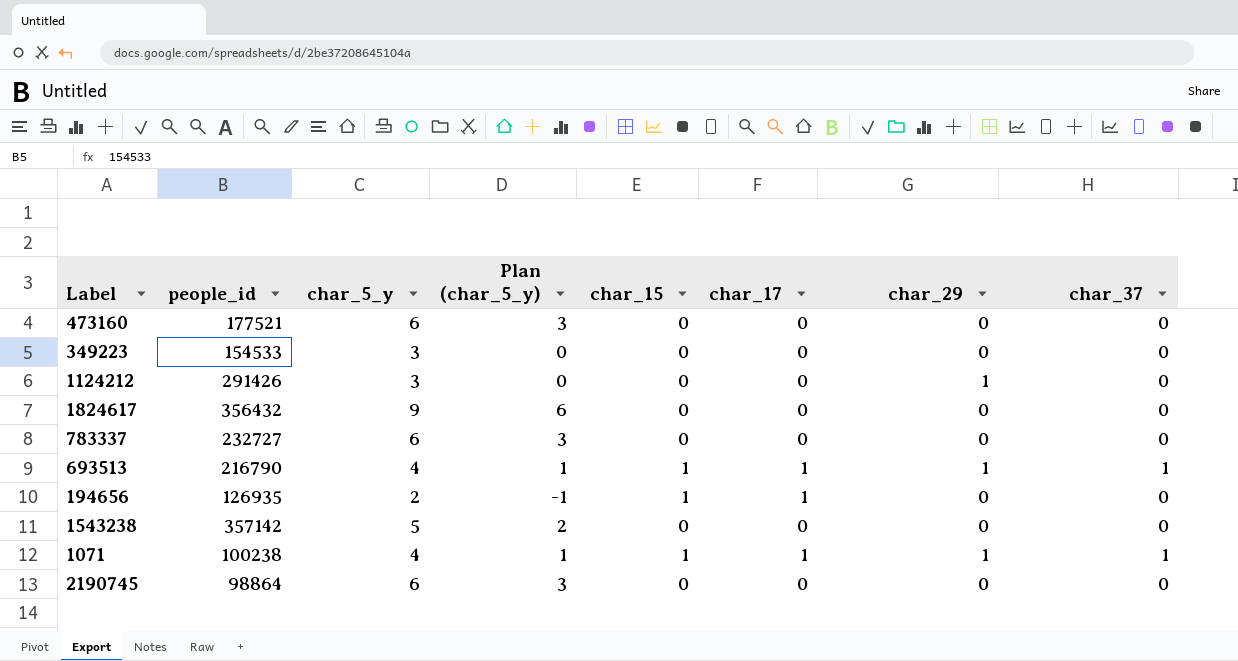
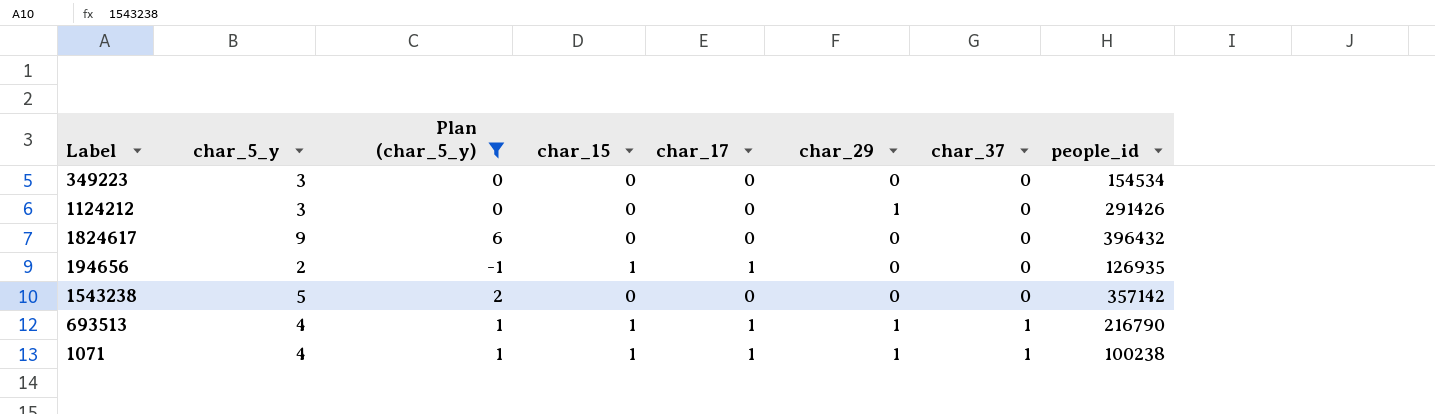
filter: none -> Plan (char_5_y) != 3
row order: none -> char_37 ascending
column people_id | position: 2 -> 8
349223 | people_id: 154533 -> 154534
1824617 | people_id: 356432 -> 396432

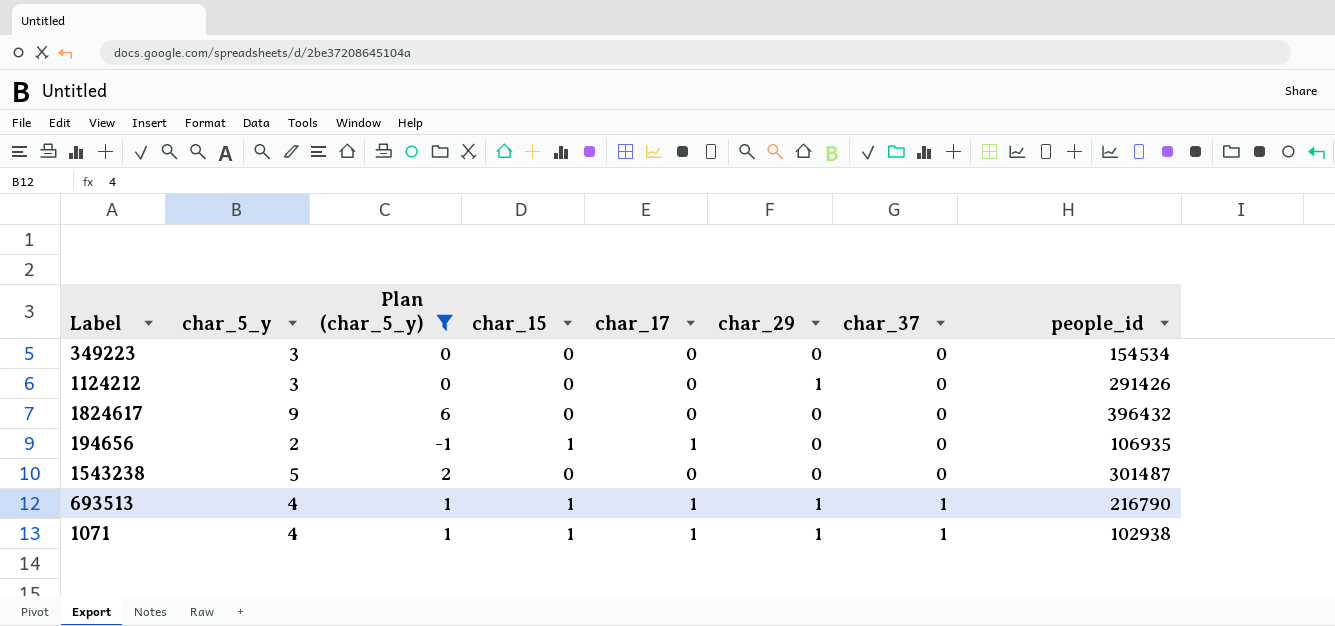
194656 | people_id: 126935 -> 106935
1543238 | people_id: 357142 -> 301487
1071 | people_id: 100238 -> 102938

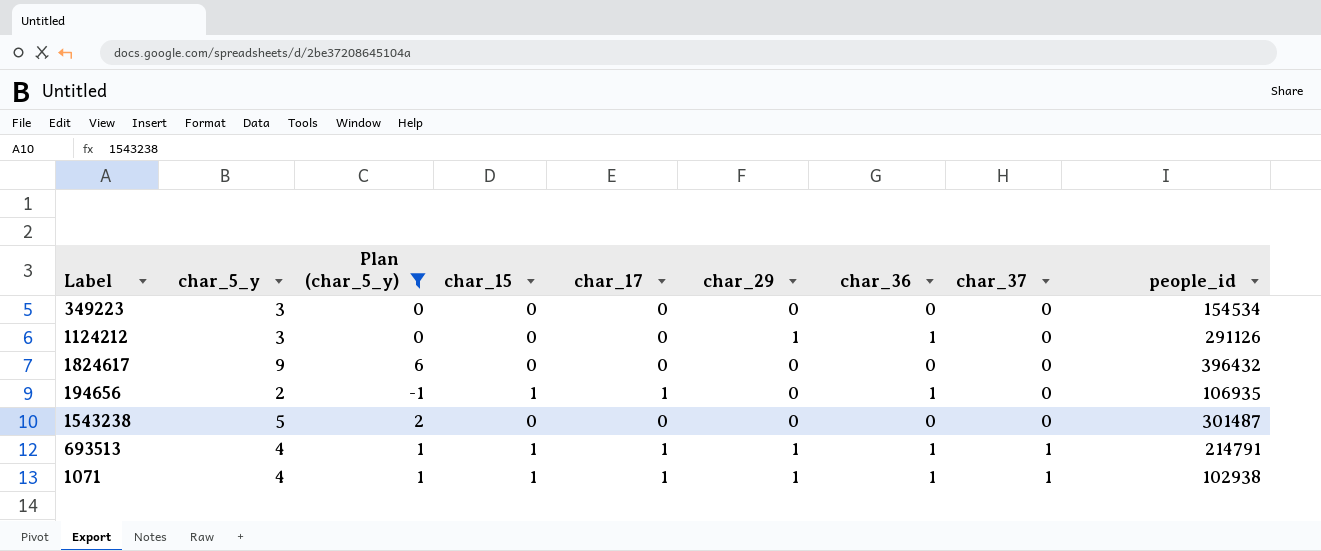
column char_36 | position: none -> 7
1124212 | people_id: 291426 -> 291126
693513 | people_id: 216790 -> 214791

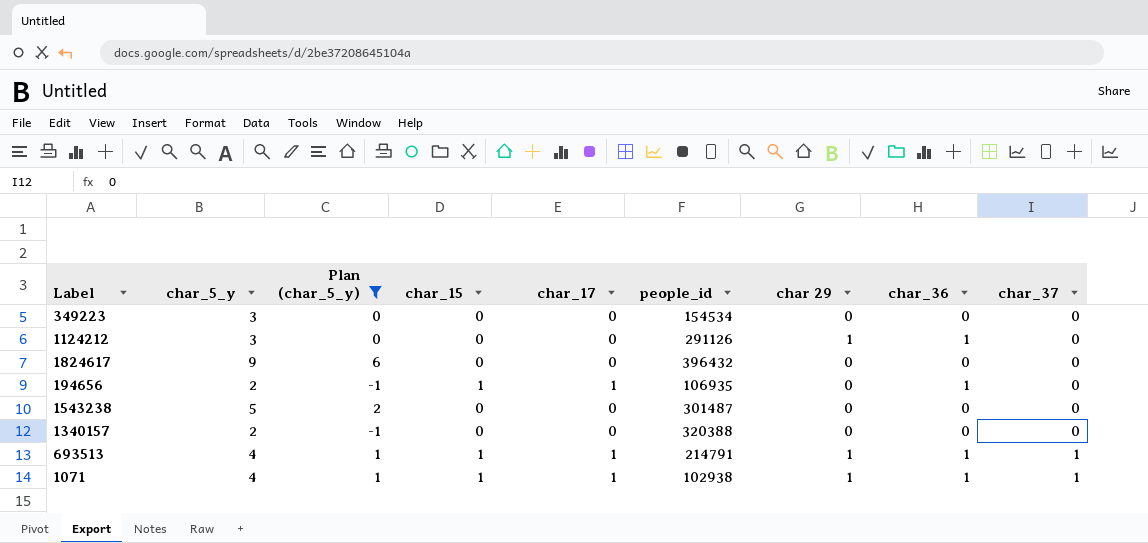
column people_id | position: 9 -> 6
column name: char_29 -> char 29
row 1340157: none -> 2 | -1 | 0 | 0 | 320388 | 0 | 0 | 0

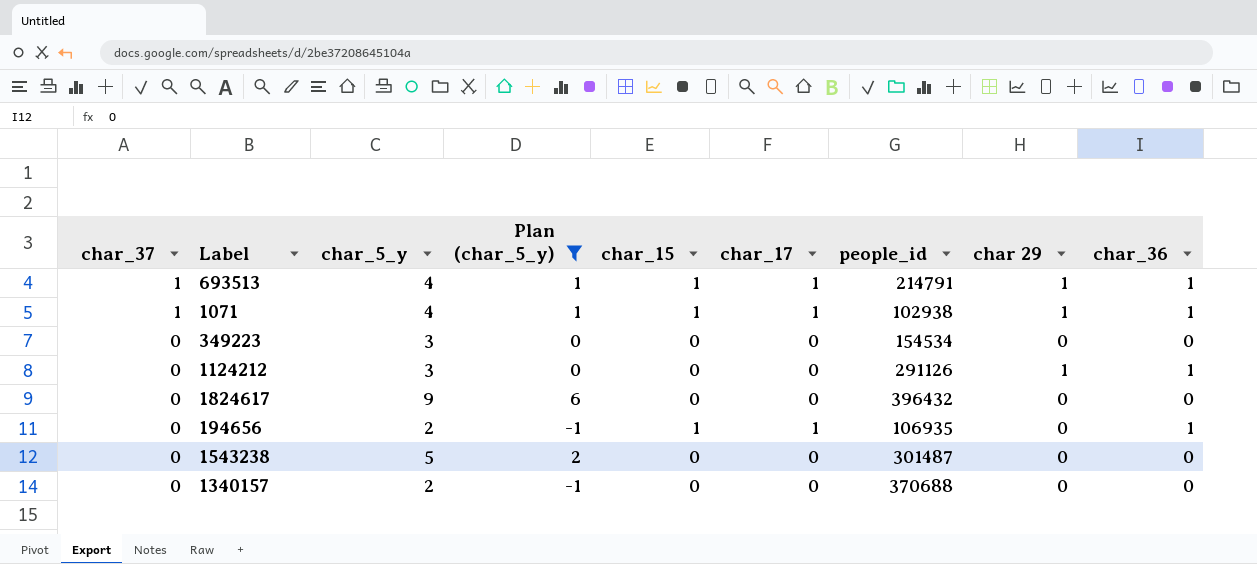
row order: char_37 ascending -> char_37 descending
column char_37 | position: 9 -> 1
1340157 | people_id: 320388 -> 370688

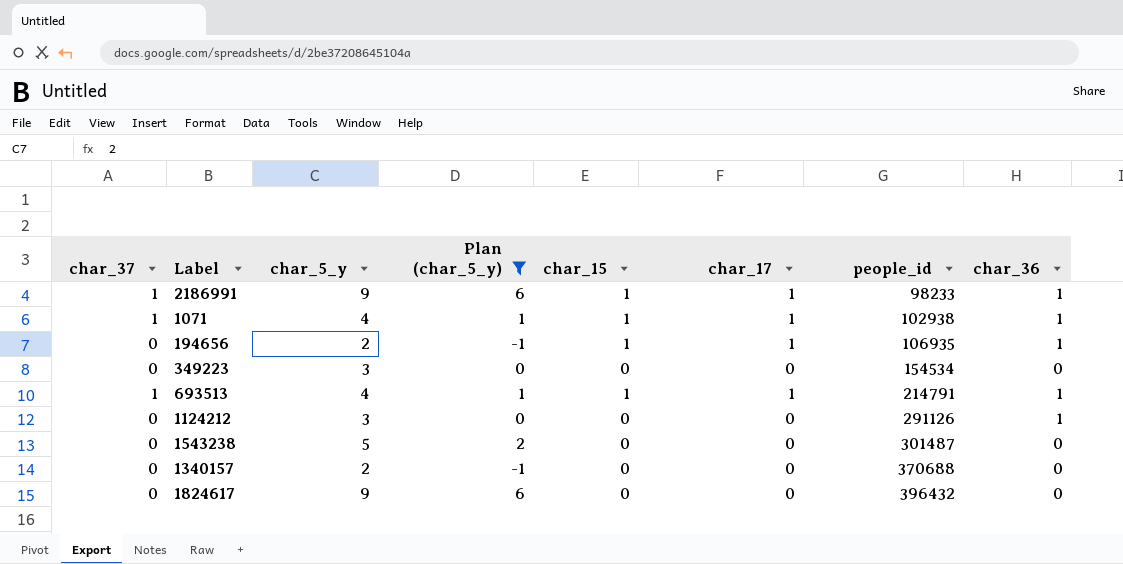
row order: char_37 descending -> people_id ascending
column char 29 | position: 8 -> none
row 2186991: none -> 1 | 9 | 6 | 1 | 1 | 98233 | 1

